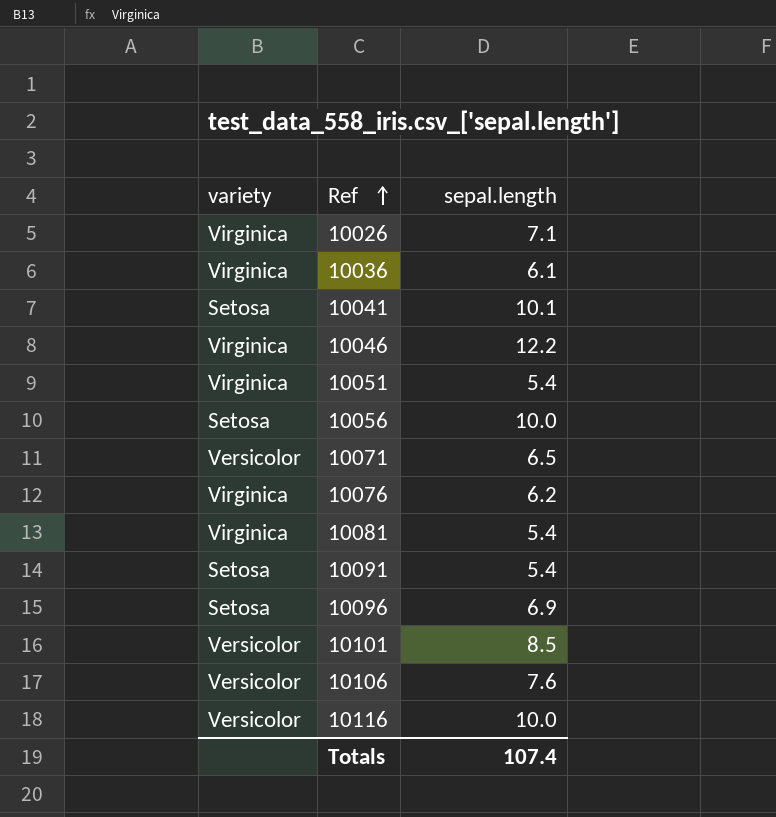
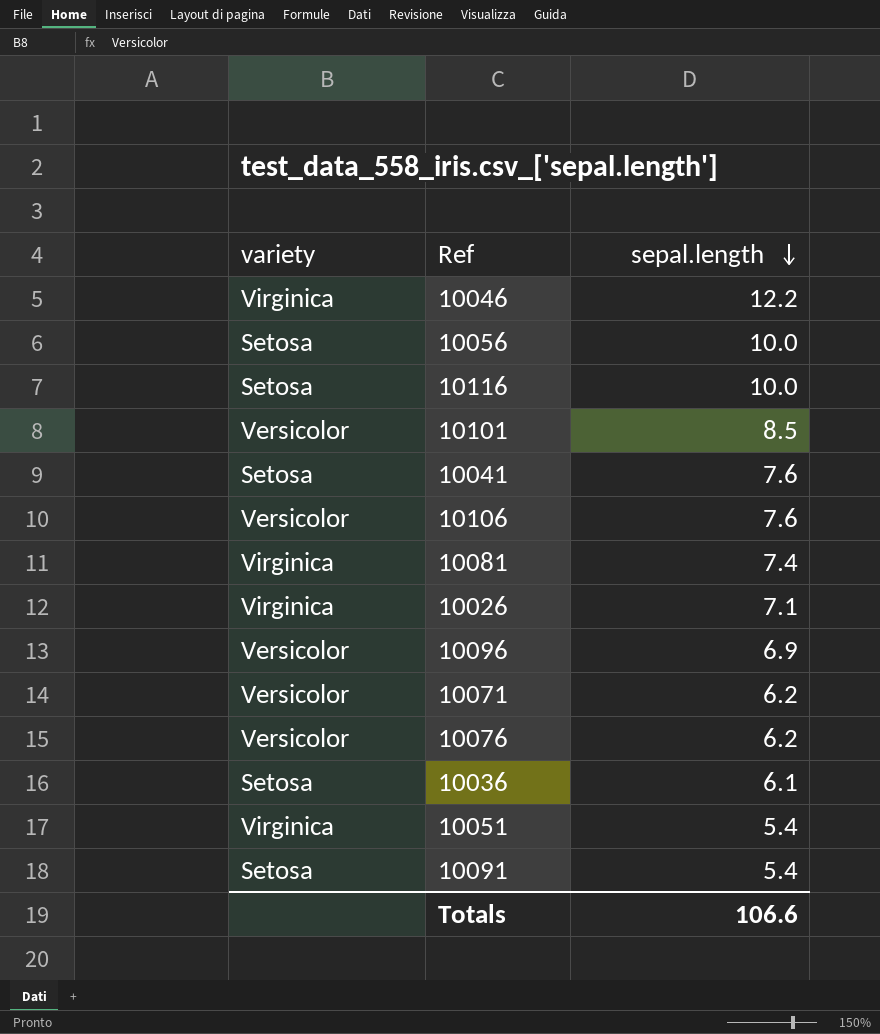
row order: Ref ascending -> sepal.length descending
10116 | variety: Versicolor -> Setosa
10041 | sepal.length: 10.1 -> 7.6
10081 | sepal.length: 5.4 -> 7.4
10096 | variety: Setosa -> Versicolor
10071 | sepal.length: 6.5 -> 6.2
10076 | variety: Virginica -> Versicolor
10036 | variety: Virginica -> Setosa
Totals | sepal.length: 107.4 -> 106.6

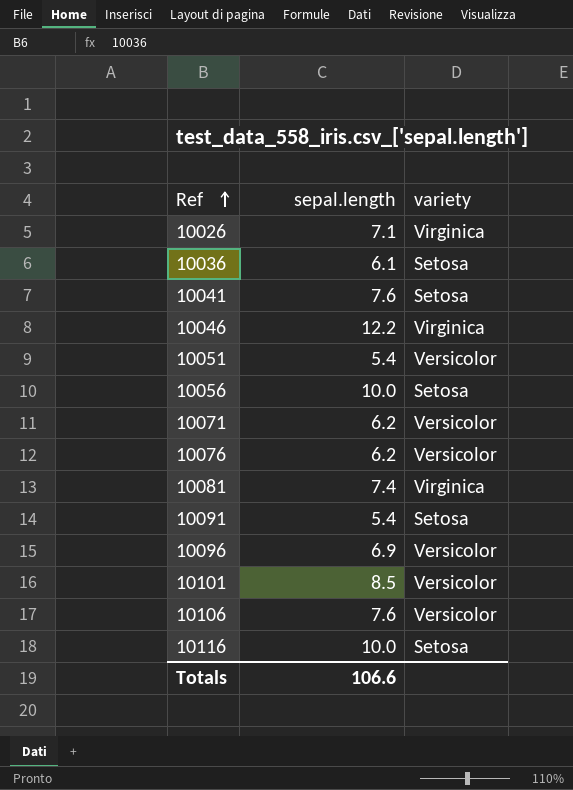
row order: sepal.length descending -> Ref ascending
column variety | position: 1 -> 3
10051 | variety: Virginica -> Versicolor

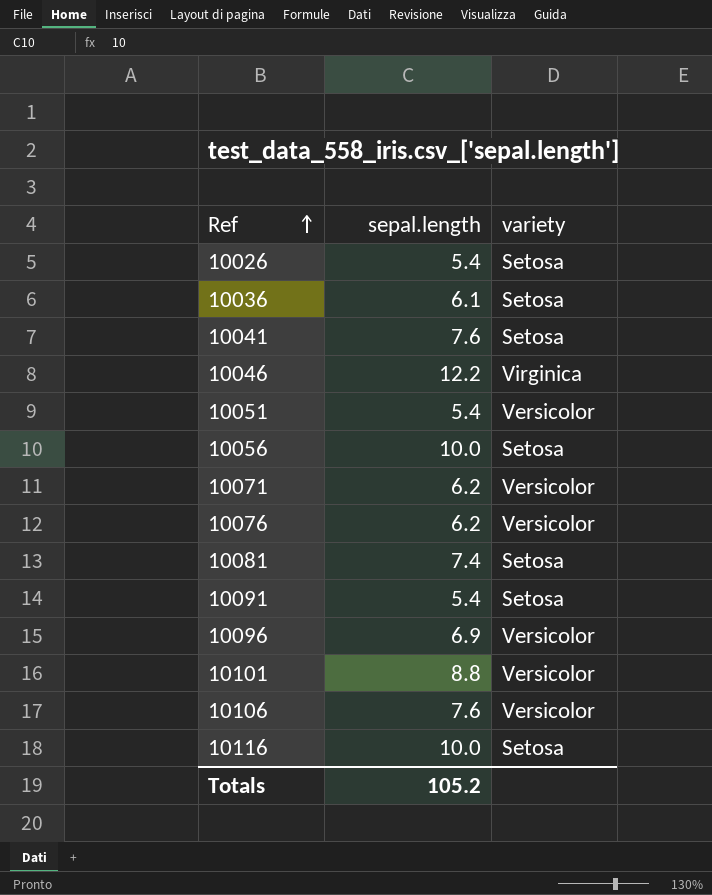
10026 | sepal.length: 7.1 -> 5.4
10026 | variety: Virginica -> Setosa
10081 | variety: Virginica -> Setosa
10101 | sepal.length: 8.5 -> 8.8
Totals | sepal.length: 106.6 -> 105.2

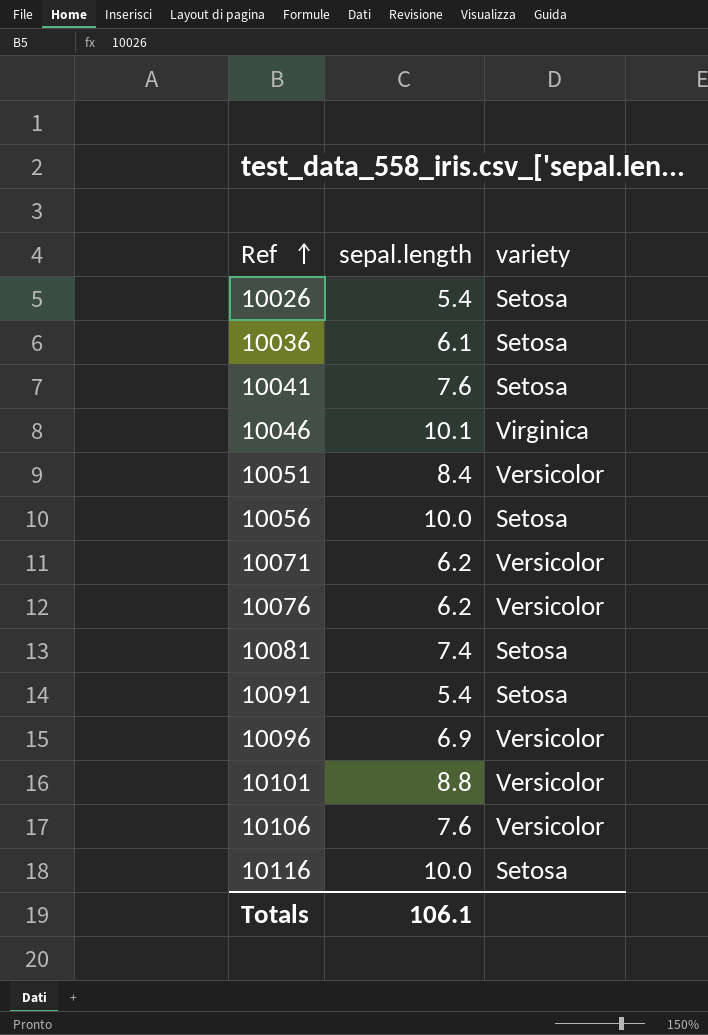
10046 | sepal.length: 12.2 -> 10.1
10051 | sepal.length: 5.4 -> 8.4
Totals | sepal.length: 105.2 -> 106.1

